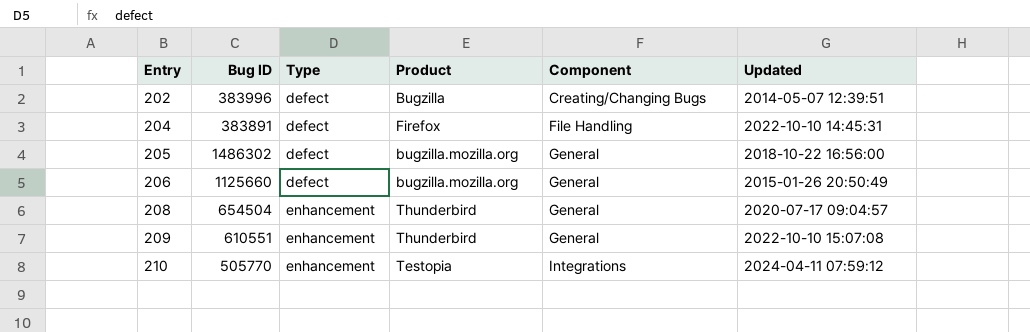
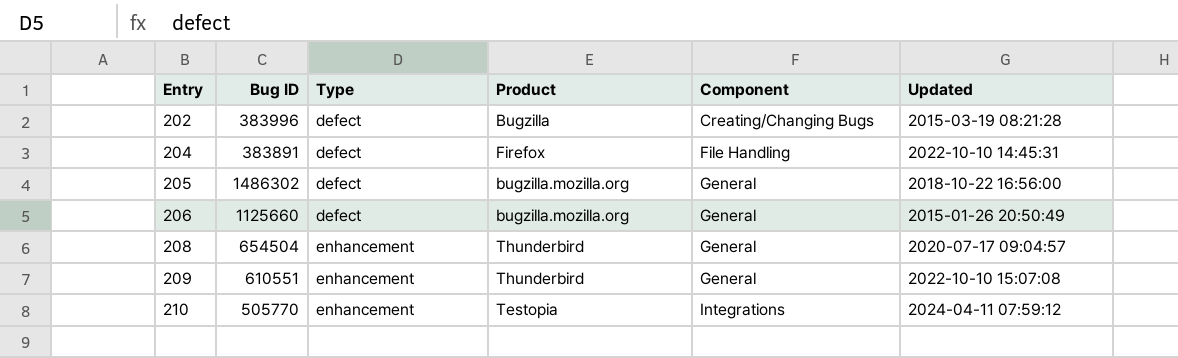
202 | Updated: 2014-05-07 12:39:51 -> 2015-03-19 08:21:28

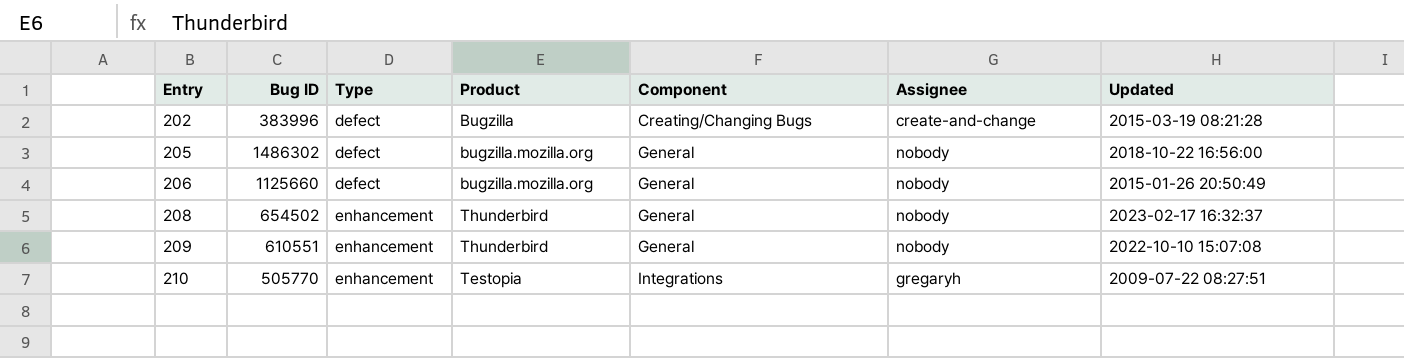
column Assignee | position: none -> 6
row 204: 383891 | defect | Firefox | File Handling | 2022-10-10 14:45:31 -> none
208 | Bug ID: 654504 -> 654502
208 | Updated: 2020-07-17 09:04:57 -> 2023-02-17 16:32:37
210 | Updated: 2024-04-11 07:59:12 -> 2009-07-22 08:27:51

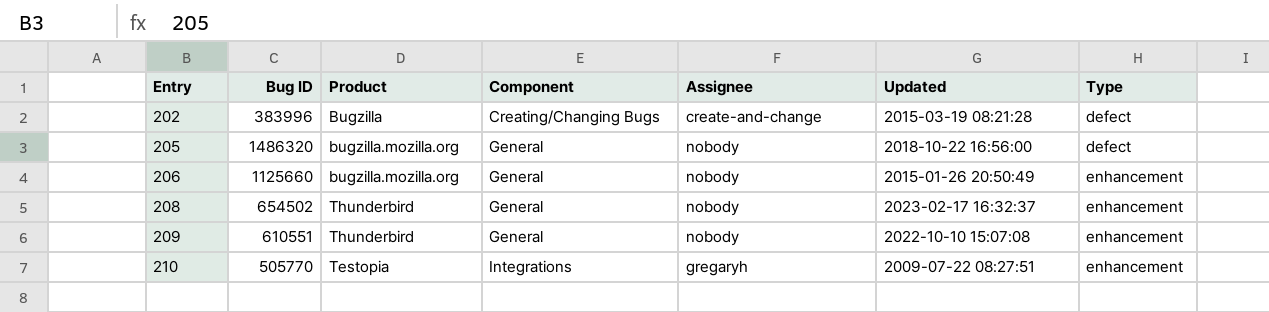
column Type | position: 3 -> 7
205 | Bug ID: 1486302 -> 1486320
206 | Type: defect -> enhancement

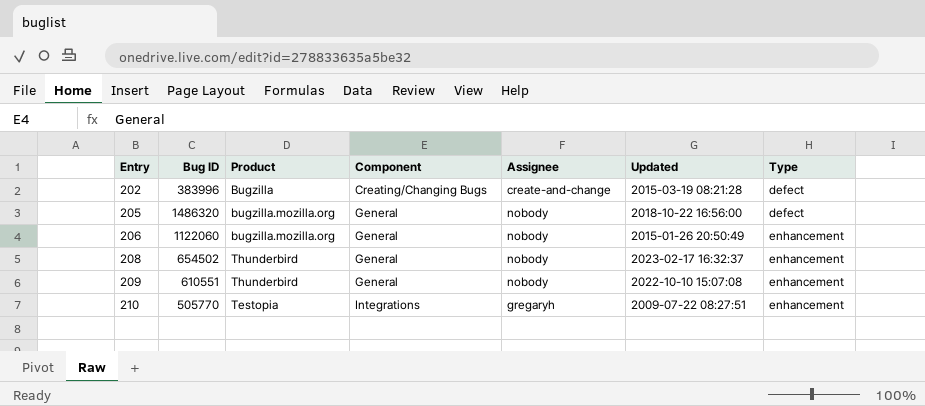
206 | Bug ID: 1125660 -> 1122060

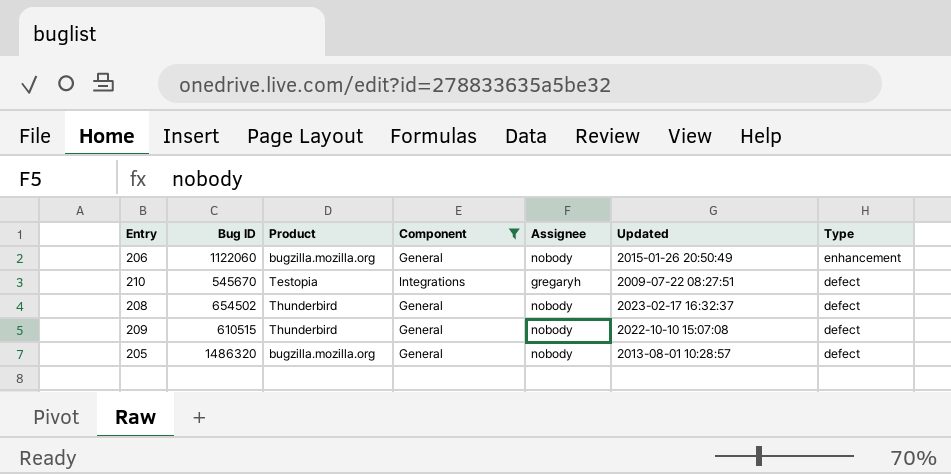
filter: none -> Component != Creating/Changing Bugs
row order: Entry ascending -> Type descending
210 | Bug ID: 505770 -> 545670
210 | Type: enhancement -> defect
208 | Type: enhancement -> defect
209 | Bug ID: 610551 -> 610515
209 | Type: enhancement -> defect
205 | Updated: 2018-10-22 16:56:00 -> 2013-08-01 10:28:57

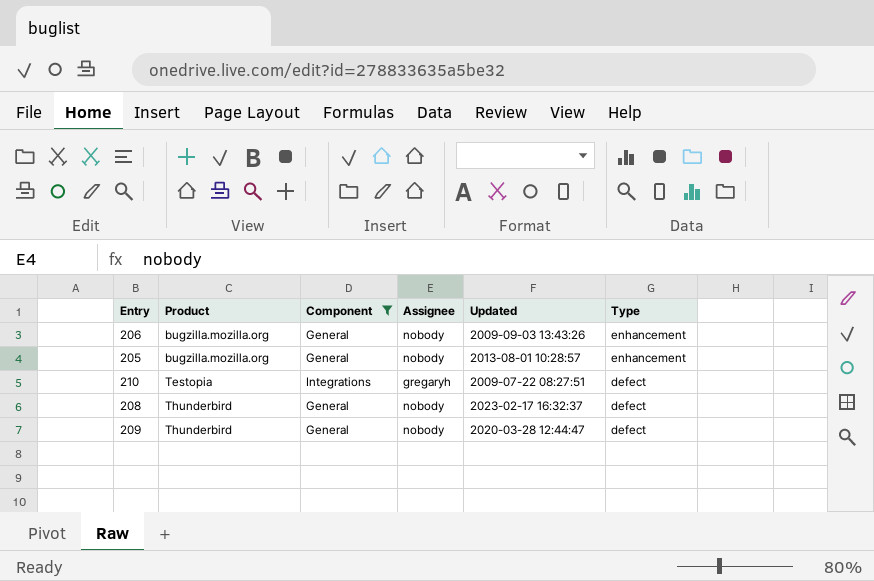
row order: Type descending -> Product ascending
column Bug ID | position: 2 -> none
206 | Updated: 2015-01-26 20:50:49 -> 2009-09-03 13:43:26
205 | Type: defect -> enhancement
209 | Updated: 2022-10-10 15:07:08 -> 2020-03-28 12:44:47

